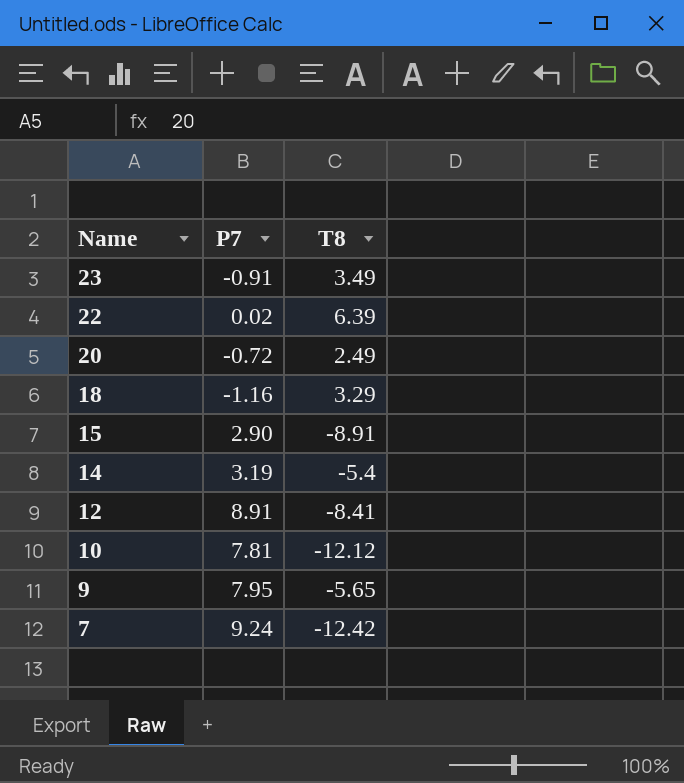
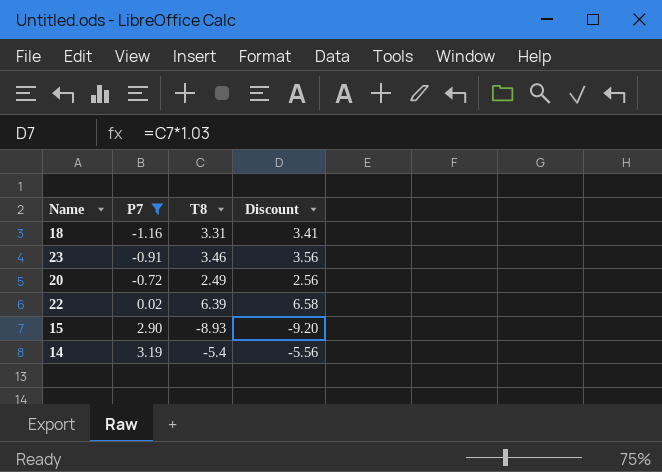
filter: none -> P7 <= 3.19
row order: Name descending -> P7 ascending
column Discount | formula: none -> [T8] * 1.03
18 | T8: 3.29 -> 3.31
23 | T8: 3.49 -> 3.46
15 | T8: -8.91 -> -8.93

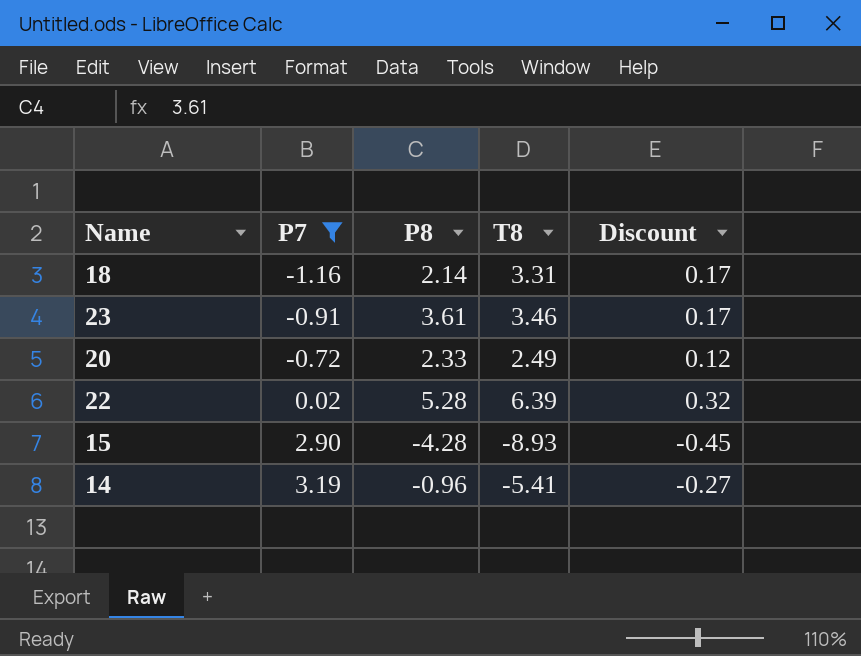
column P8 | position: none -> 3
column Discount | formula: [T8] * 1.03 -> [T8] * 0.05
14 | T8: -5.4 -> -5.41

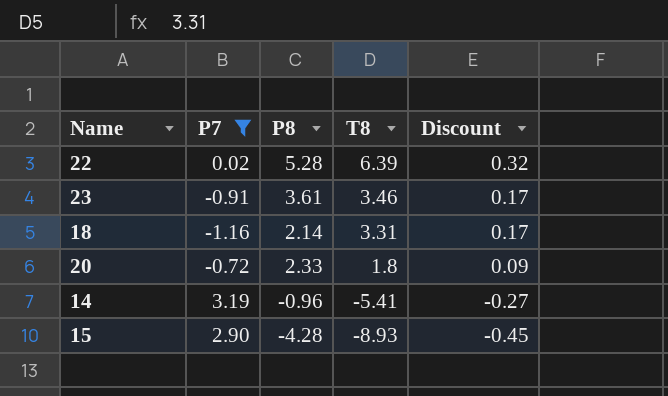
row order: P7 ascending -> T8 descending
20 | T8: 2.49 -> 1.8
20 | Discount: 0.12 -> 0.09

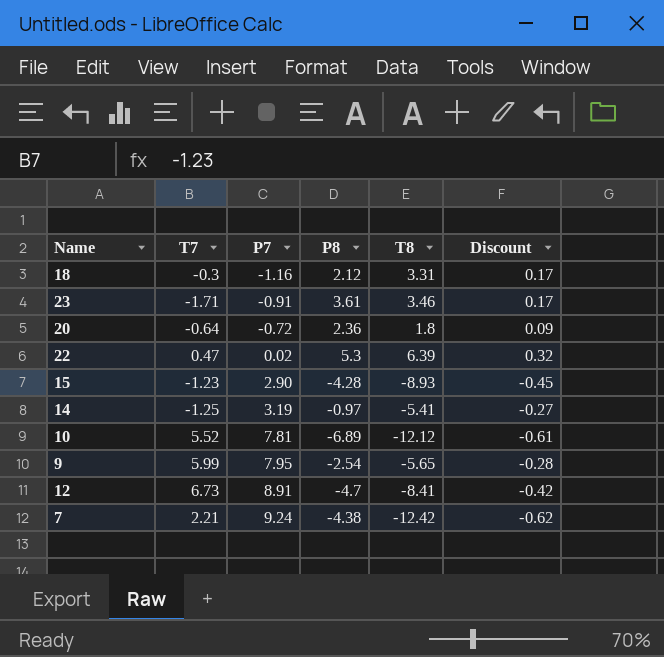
filter: P7 <= 3.19 -> none
row order: T8 descending -> P7 ascending
column T7 | position: none -> 2
18 | P8: 2.14 -> 2.12
20 | P8: 2.33 -> 2.36
22 | P8: 5.28 -> 5.3
14 | P8: -0.96 -> -0.97

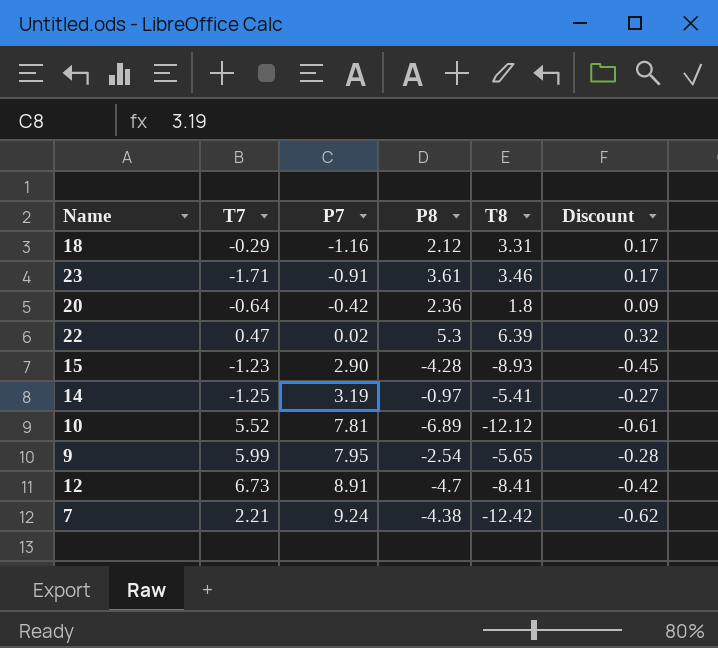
18 | T7: -0.3 -> -0.29
20 | P7: -0.72 -> -0.42

